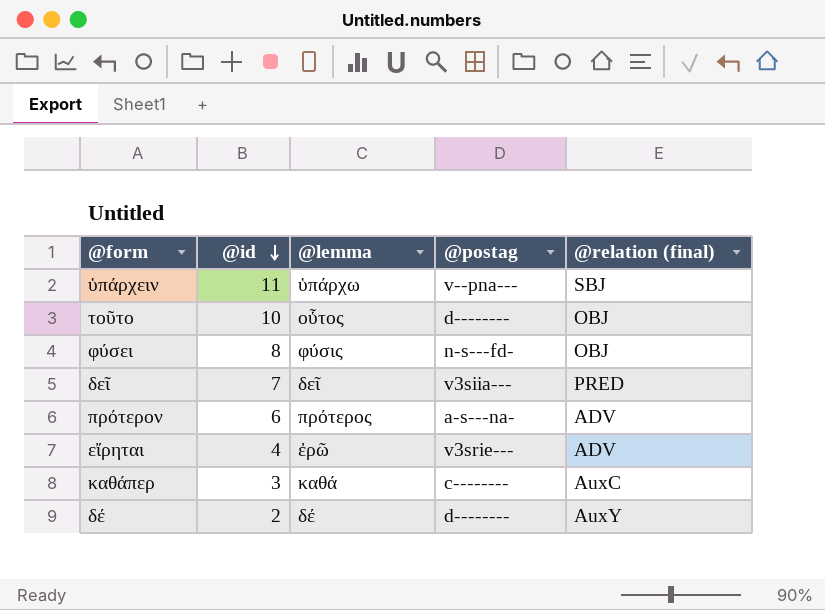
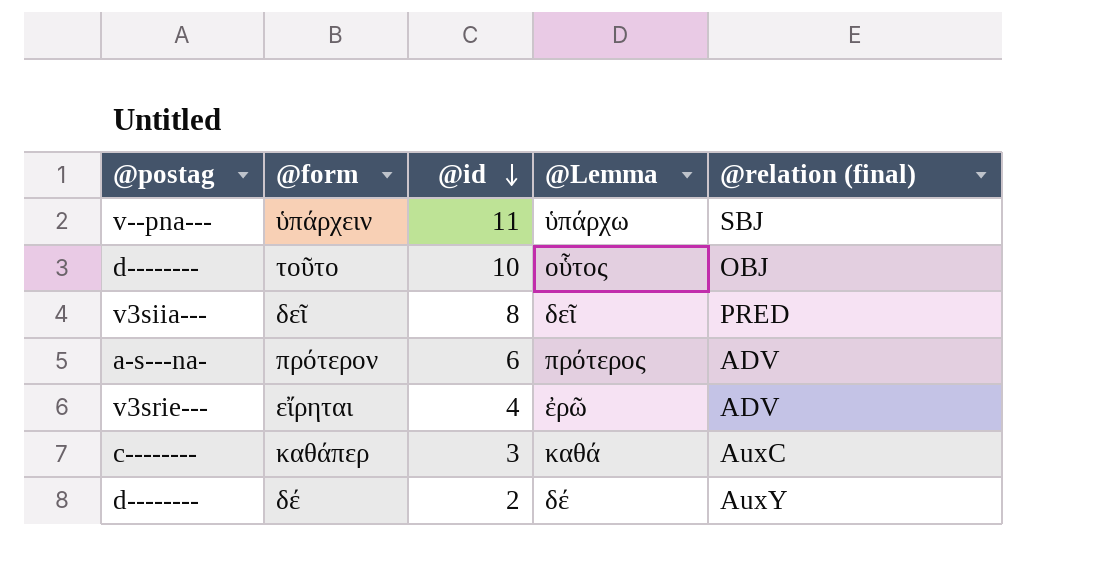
column @postag | position: 4 -> 1
column name: @lemma -> @Lemma
row φύσει: 8 | φύσις | n-s---fd- | OBJ -> none
δεῖ | @id: 7 -> 8

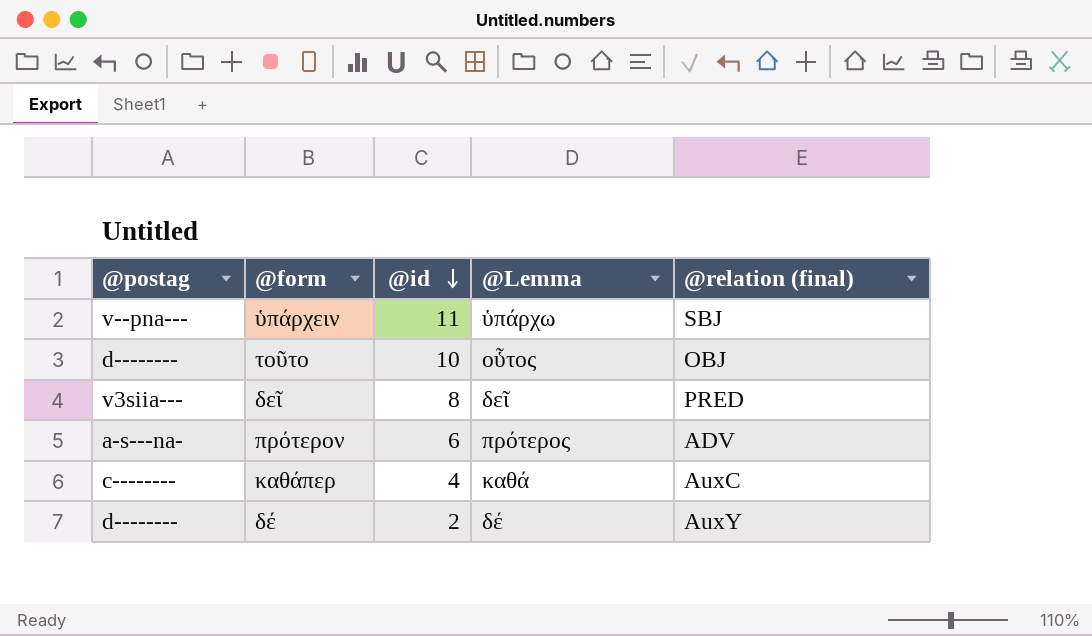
row εἴρηται: v3srie--- | 4 | ἐρῶ | ADV -> none
καθάπερ | @id: 3 -> 4

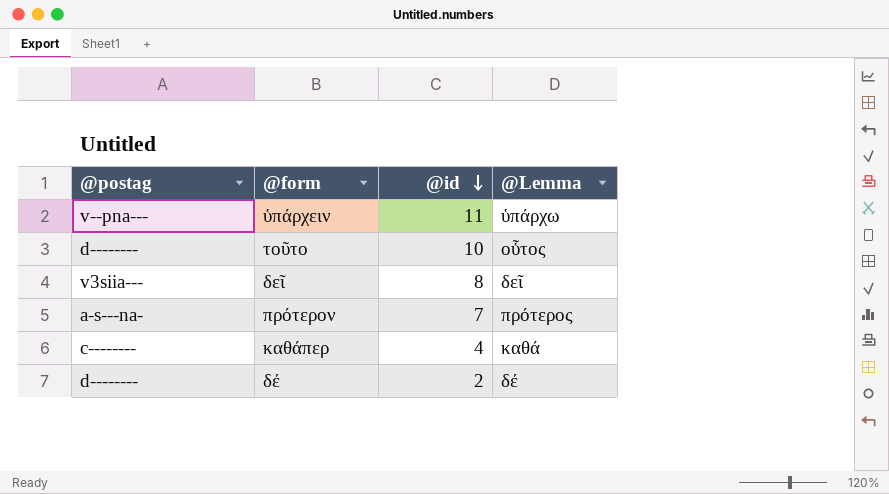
column @relation (final) | position: 5 -> none
πρότερον | @id: 6 -> 7

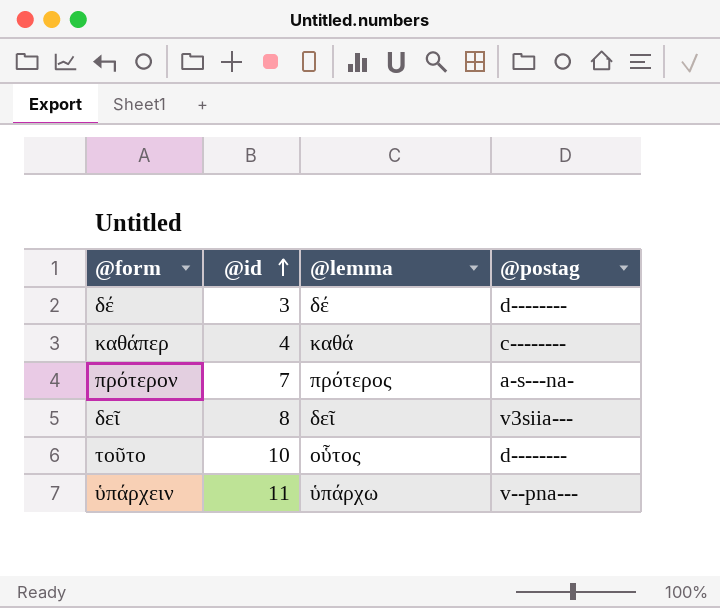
row order: @id descending -> @id ascending
column name: @Lemma -> @lemma
column @postag | position: 1 -> 4
δέ | @id: 2 -> 3

